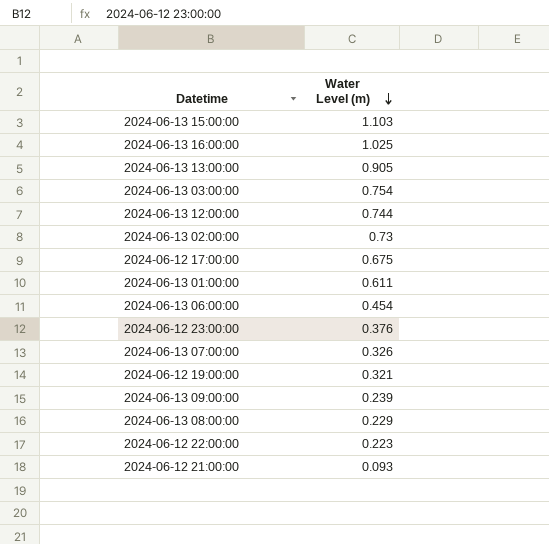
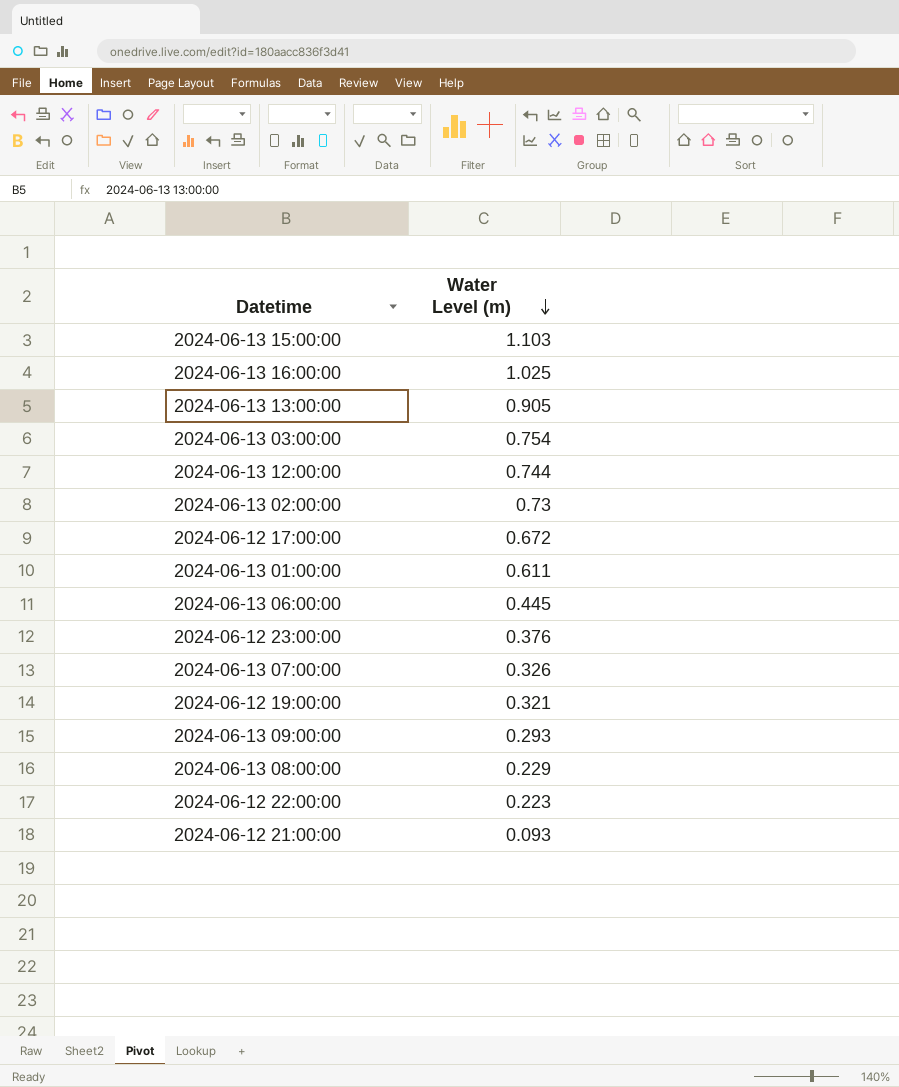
2024-06-12 17:00:00 | Water Level (m): 0.675 -> 0.672
2024-06-13 06:00:00 | Water Level (m): 0.454 -> 0.445
2024-06-13 09:00:00 | Water Level (m): 0.239 -> 0.293

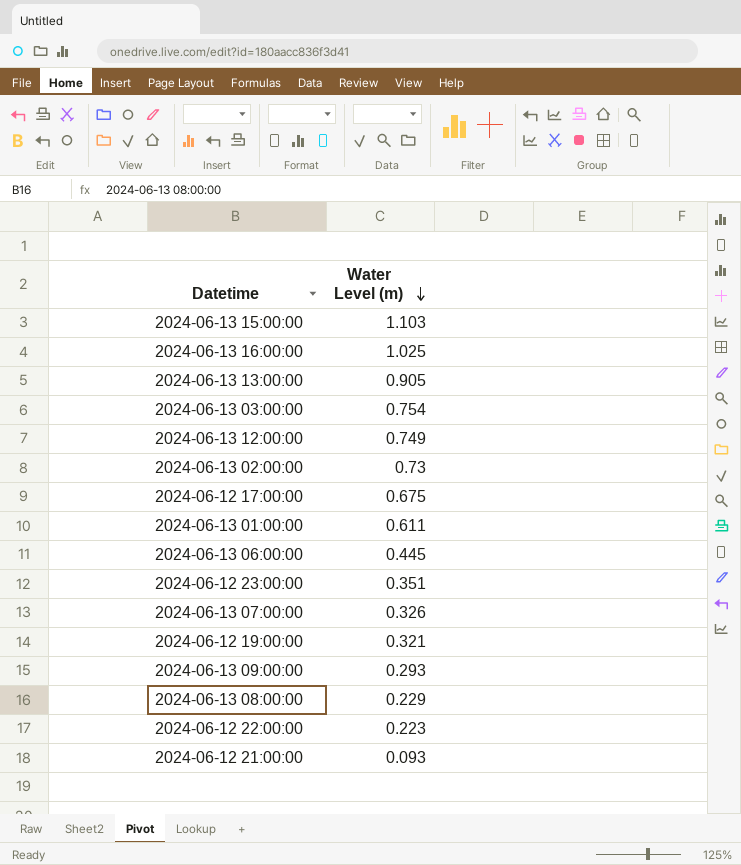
2024-06-13 12:00:00 | Water Level (m): 0.744 -> 0.749
2024-06-12 17:00:00 | Water Level (m): 0.672 -> 0.675
2024-06-12 23:00:00 | Water Level (m): 0.376 -> 0.351

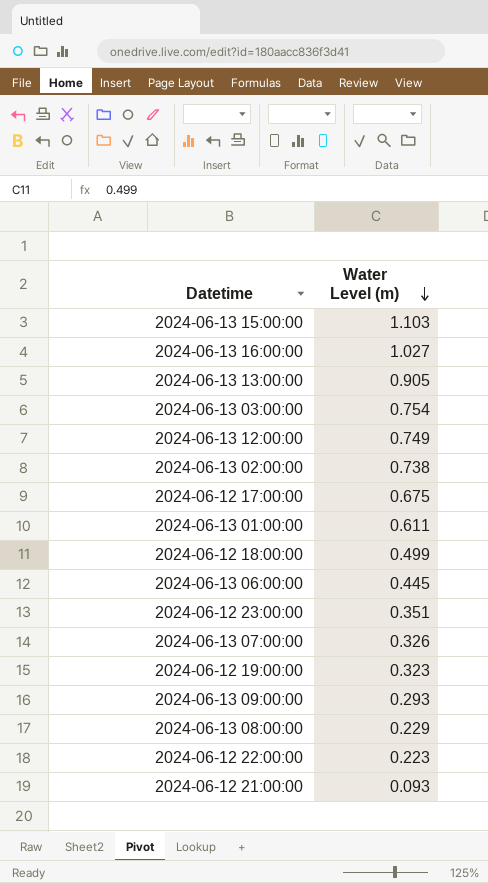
2024-06-13 16:00:00 | Water Level (m): 1.025 -> 1.027
2024-06-13 02:00:00 | Water Level (m): 0.73 -> 0.738
row 2024-06-12 18:00:00: none -> 0.499
2024-06-12 19:00:00 | Water Level (m): 0.321 -> 0.323

